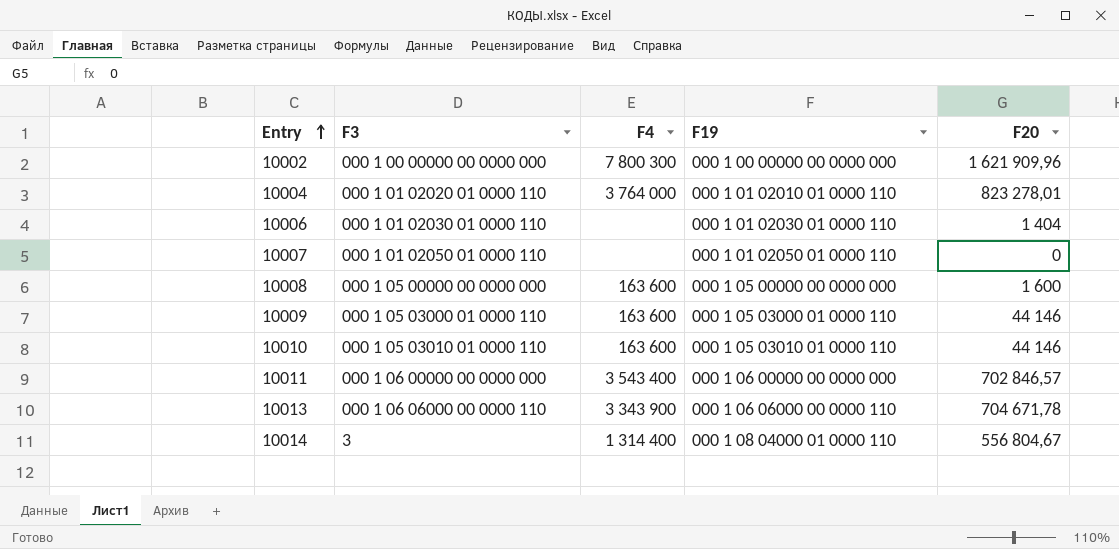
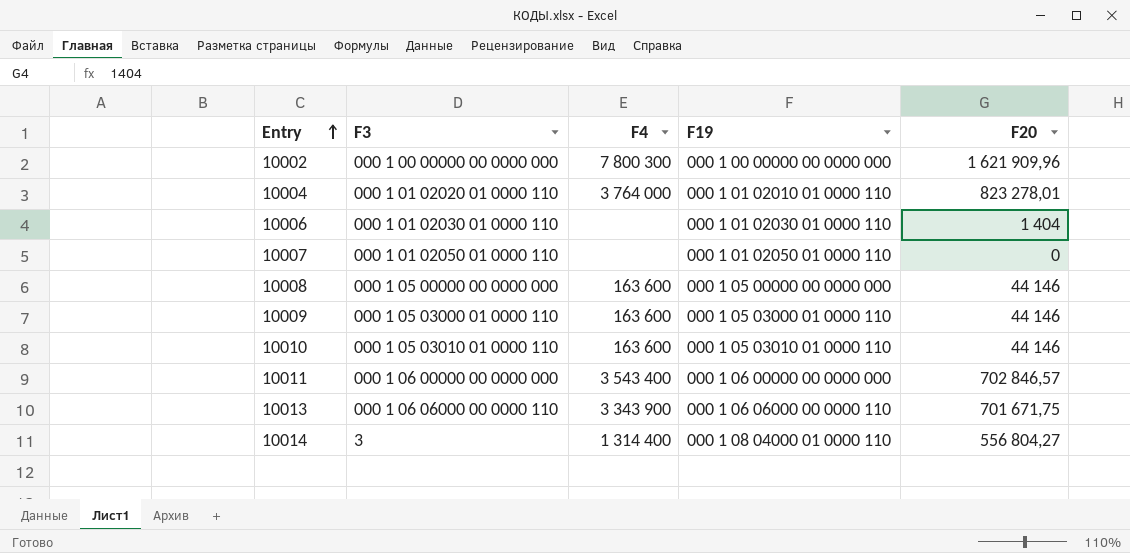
10008 | F20: 1 600 -> 44 146
10013 | F20: 704 671,78 -> 701 671,75
10014 | F20: 556 804,67 -> 556 804,27

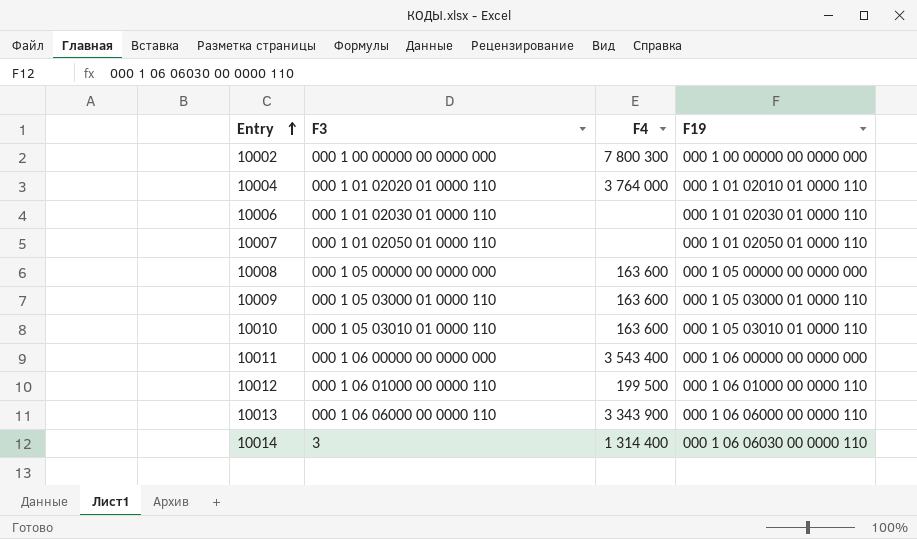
column F20 | position: 5 -> none
row 10012: none -> 000 1 06 01000 00 0000 110 | 199 500 | 000 1 06 01000 00 0000 110
10014 | F19: 000 1 08 04000 01 0000 110 -> 000 1 06 06030 00 0000 110

